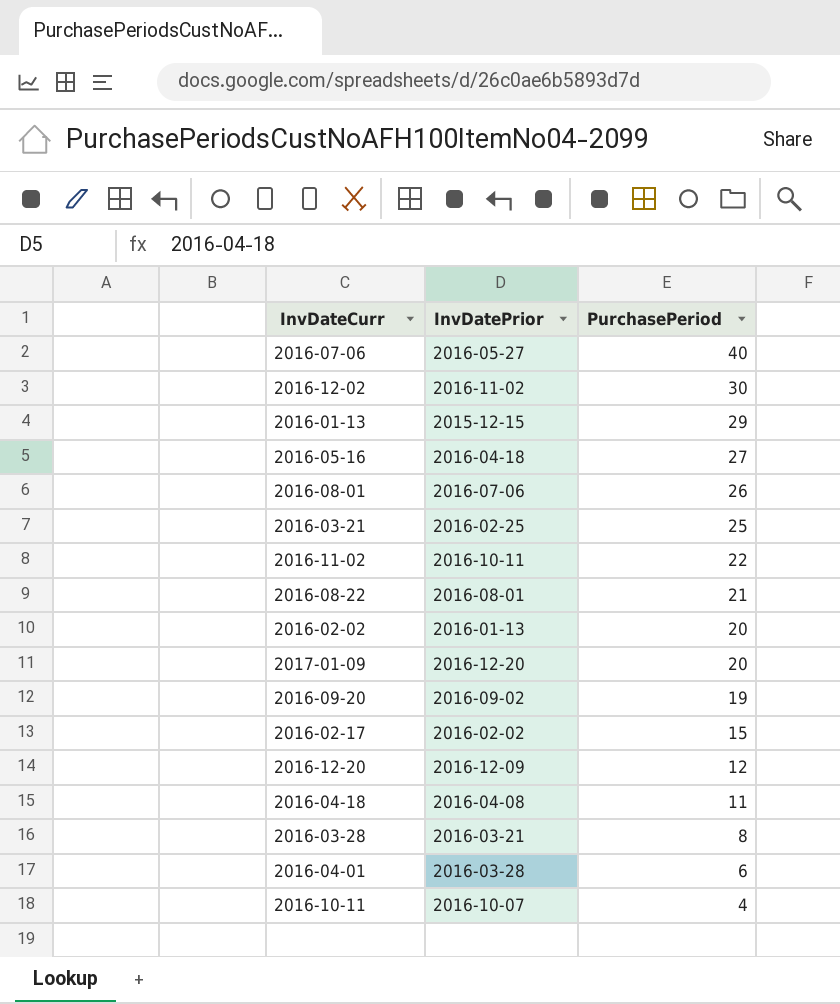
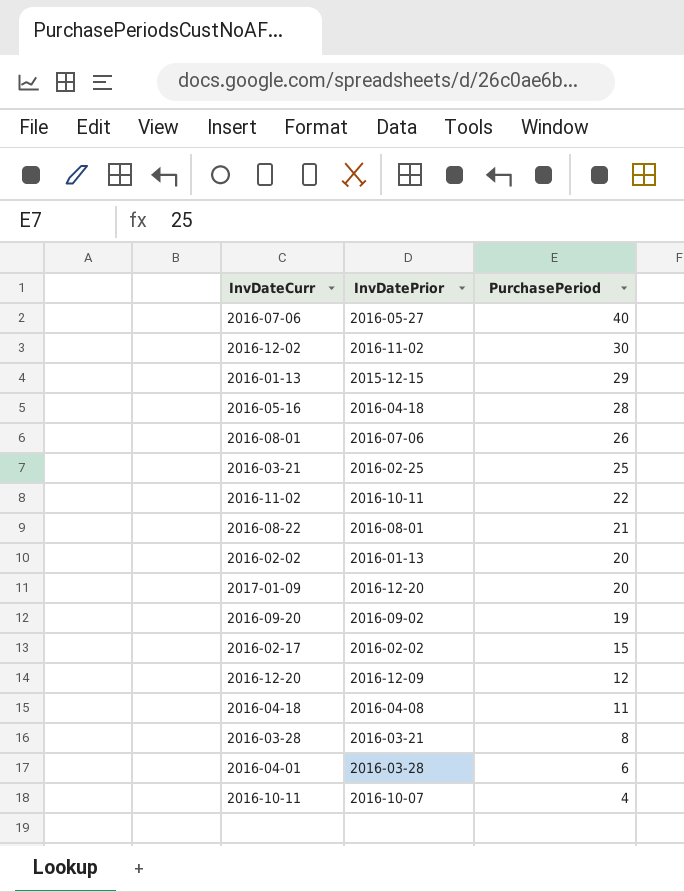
2016-05-16 | PurchasePeriod: 27 -> 28

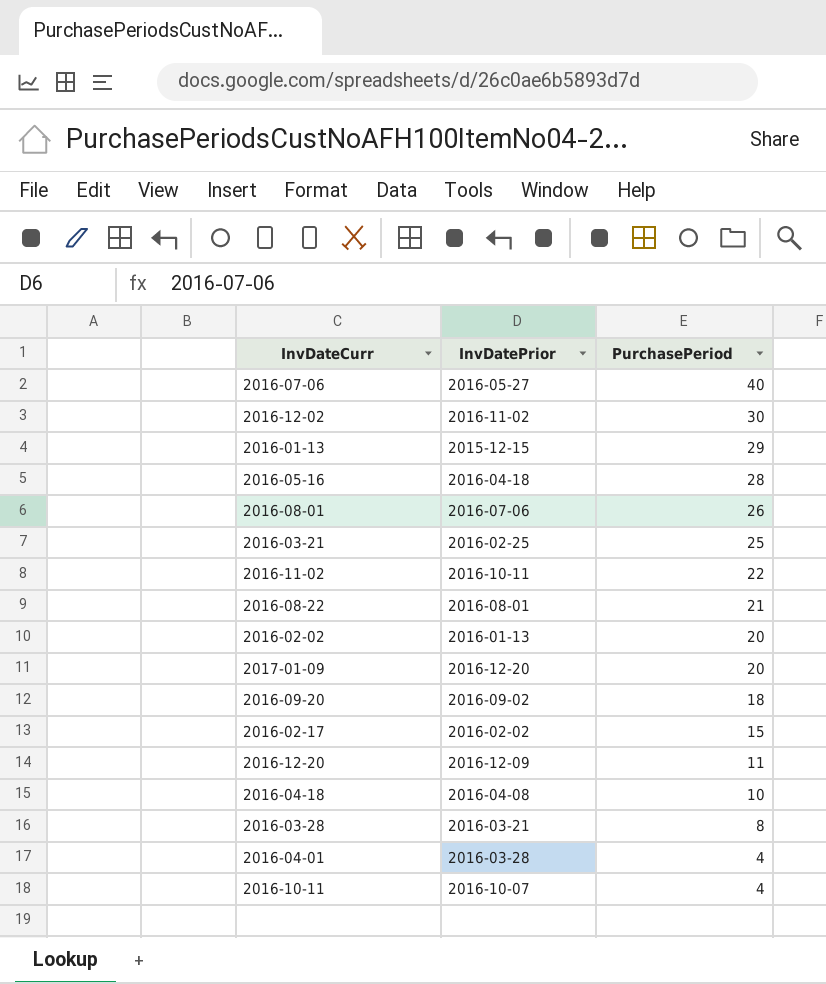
2016-09-20 | PurchasePeriod: 19 -> 18
2016-12-20 | PurchasePeriod: 12 -> 11
2016-04-18 | PurchasePeriod: 11 -> 10
2016-04-01 | PurchasePeriod: 6 -> 4

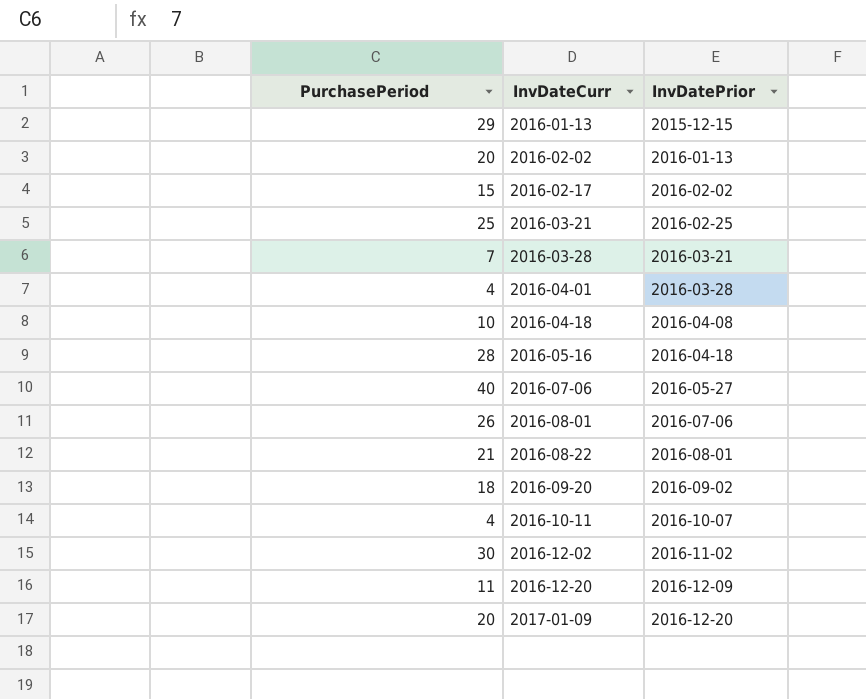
row order: PurchasePeriod descending -> InvDateCurr ascending
column PurchasePeriod | position: 3 -> 1
row 2016-11-02: 2016-10-11 | 22 -> none
2016-03-28 | PurchasePeriod: 8 -> 7

